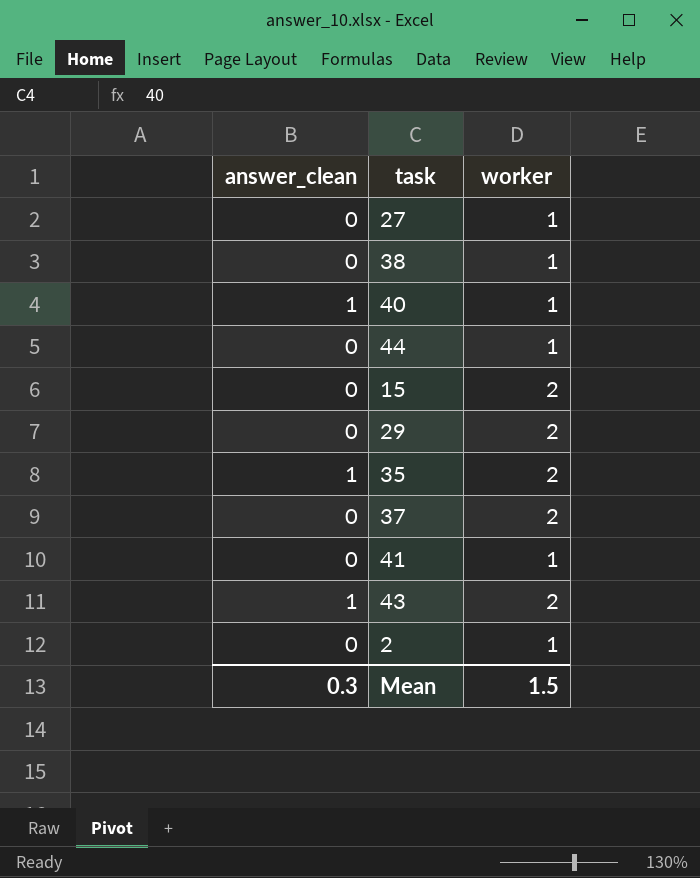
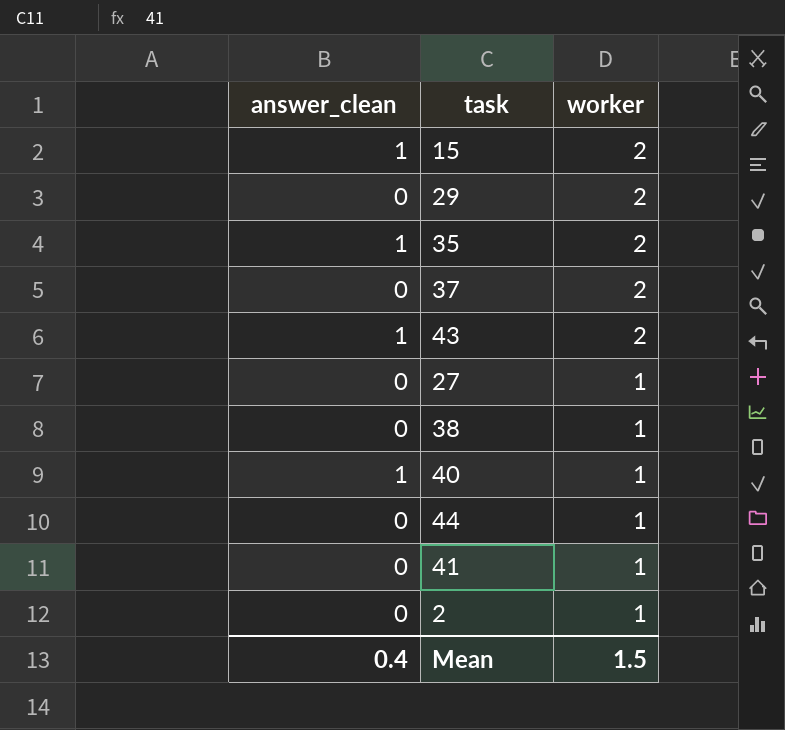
row order: none -> worker descending
15 | answer_clean: 0 -> 1
Mean | answer_clean: 0.3 -> 0.4

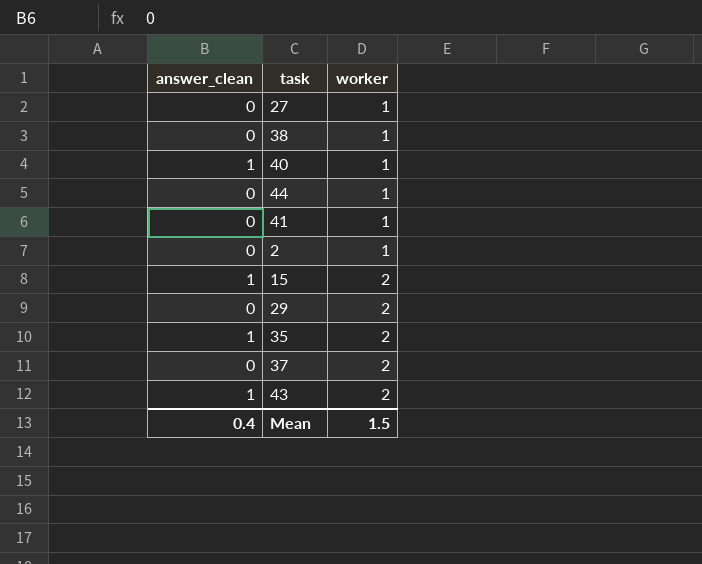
row order: worker descending -> worker ascending

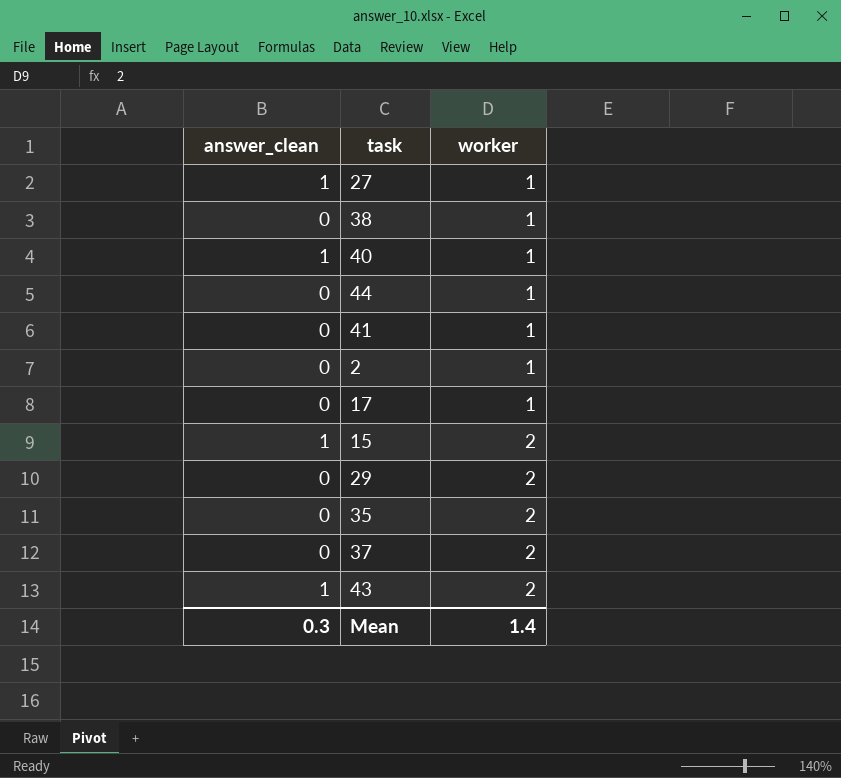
27 | answer_clean: 0 -> 1
row 17: none -> 0 | 1
35 | answer_clean: 1 -> 0
Mean | answer_clean: 0.4 -> 0.3
Mean | worker: 1.5 -> 1.4

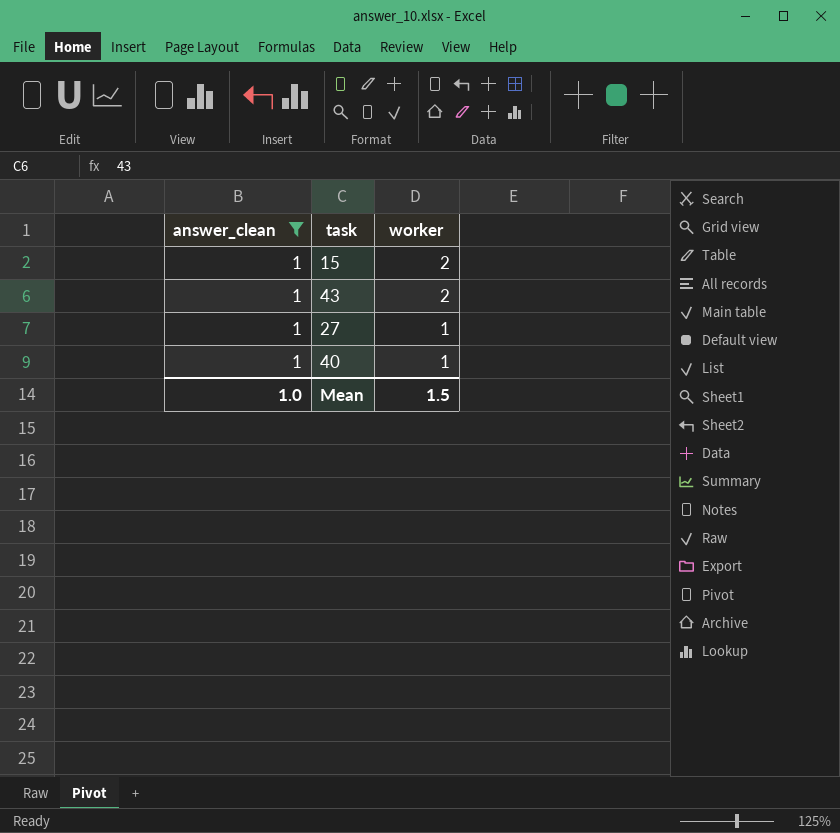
filter: none -> answer_clean = 1
row order: worker ascending -> worker descending
Mean | answer_clean: 0.3 -> 1.0
Mean | worker: 1.4 -> 1.5

